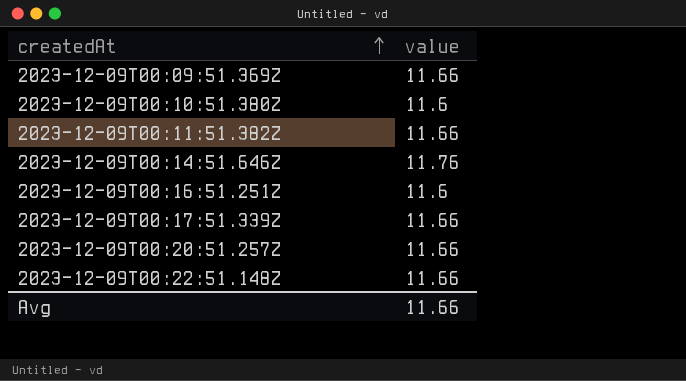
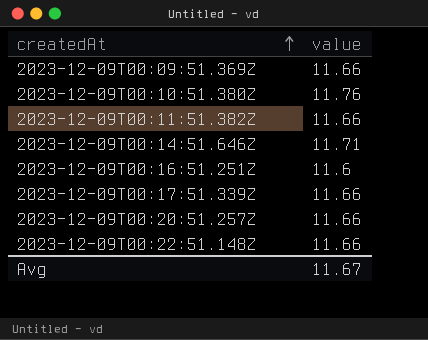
2023-12-09T00:10:51.380Z | value: 11.6 -> 11.76
2023-12-09T00:14:51.646Z | value: 11.76 -> 11.71
Avg | value: 11.66 -> 11.67

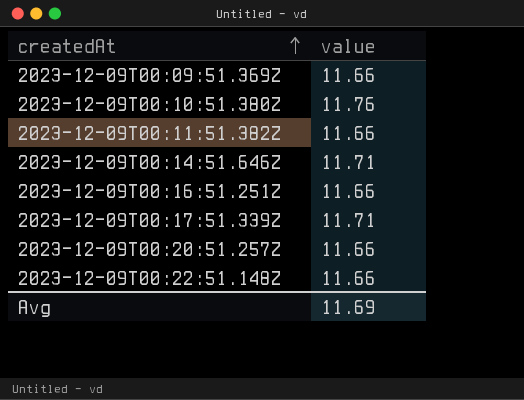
2023-12-09T00:16:51.251Z | value: 11.6 -> 11.66
2023-12-09T00:17:51.339Z | value: 11.66 -> 11.71
Avg | value: 11.67 -> 11.69

